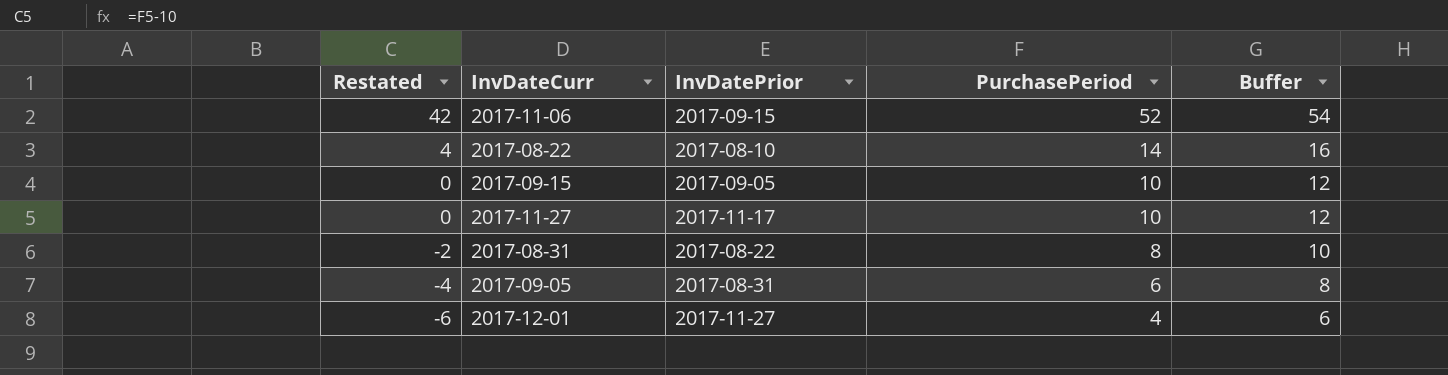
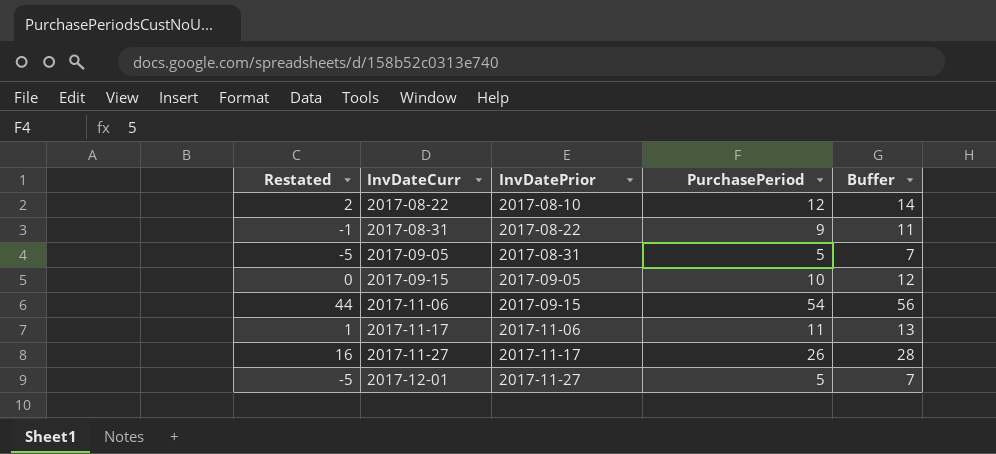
row order: Restated descending -> InvDateCurr ascending
2017-08-22 | Restated: 4 -> 2
2017-08-22 | PurchasePeriod: 14 -> 12
2017-08-22 | Buffer: 16 -> 14
2017-08-31 | Restated: -2 -> -1
2017-08-31 | PurchasePeriod: 8 -> 9
2017-08-31 | Buffer: 10 -> 11
2017-09-05 | Restated: -4 -> -5
2017-09-05 | PurchasePeriod: 6 -> 5
2017-09-05 | Buffer: 8 -> 7
2017-11-06 | Restated: 42 -> 44
2017-11-06 | PurchasePeriod: 52 -> 54
2017-11-06 | Buffer: 54 -> 56
row 2017-11-17: none -> 1 | 2017-11-06 | 11 | 13
2017-11-27 | Restated: 0 -> 16
2017-11-27 | PurchasePeriod: 10 -> 26
2017-11-27 | Buffer: 12 -> 28
2017-12-01 | Restated: -6 -> -5
2017-12-01 | PurchasePeriod: 4 -> 5
2017-12-01 | Buffer: 6 -> 7

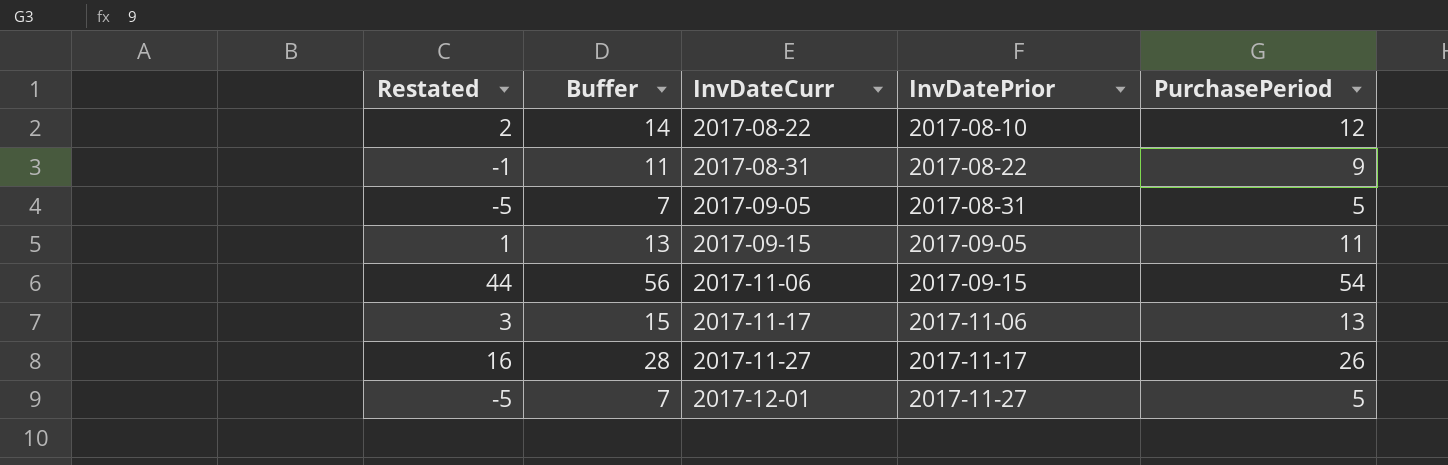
column Buffer | position: 5 -> 2
2017-09-15 | Restated: 0 -> 1
2017-09-15 | Buffer: 12 -> 13
2017-09-15 | PurchasePeriod: 10 -> 11
2017-11-17 | Restated: 1 -> 3
2017-11-17 | Buffer: 13 -> 15
2017-11-17 | PurchasePeriod: 11 -> 13

